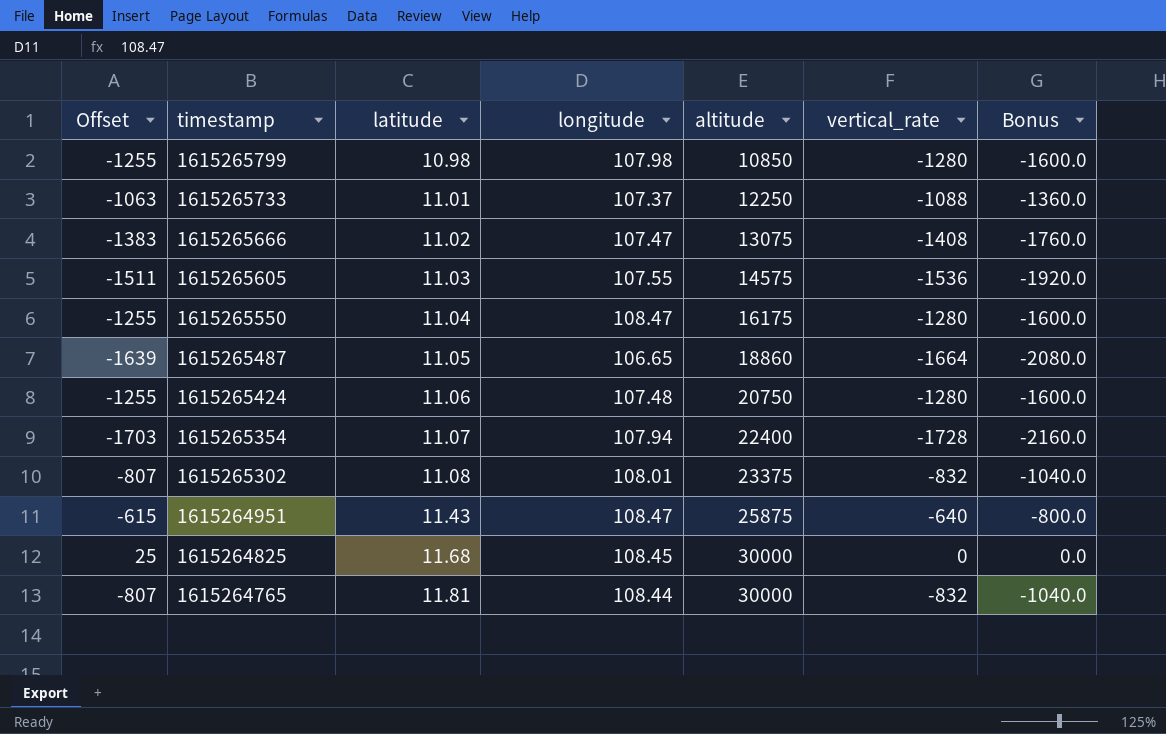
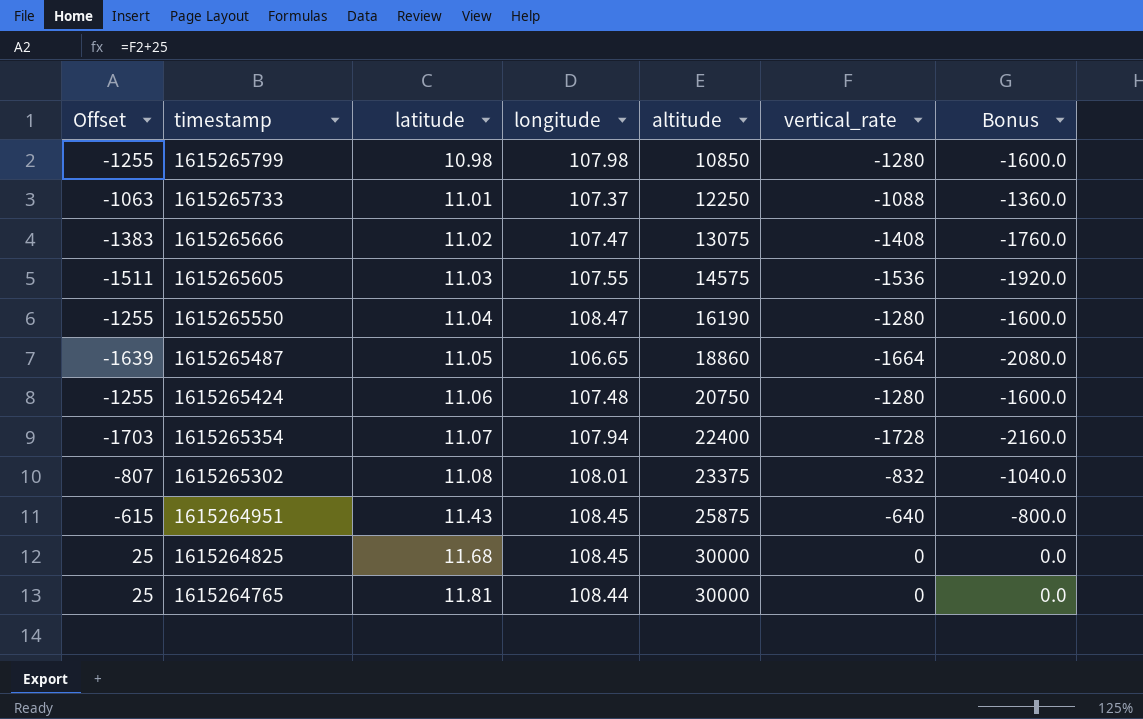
1615265550 | altitude: 16175 -> 16190
1615264951 | longitude: 108.47 -> 108.45
1615264765 | Offset: -807 -> 25
1615264765 | vertical_rate: -832 -> 0
1615264765 | Bonus: -1040.0 -> 0.0

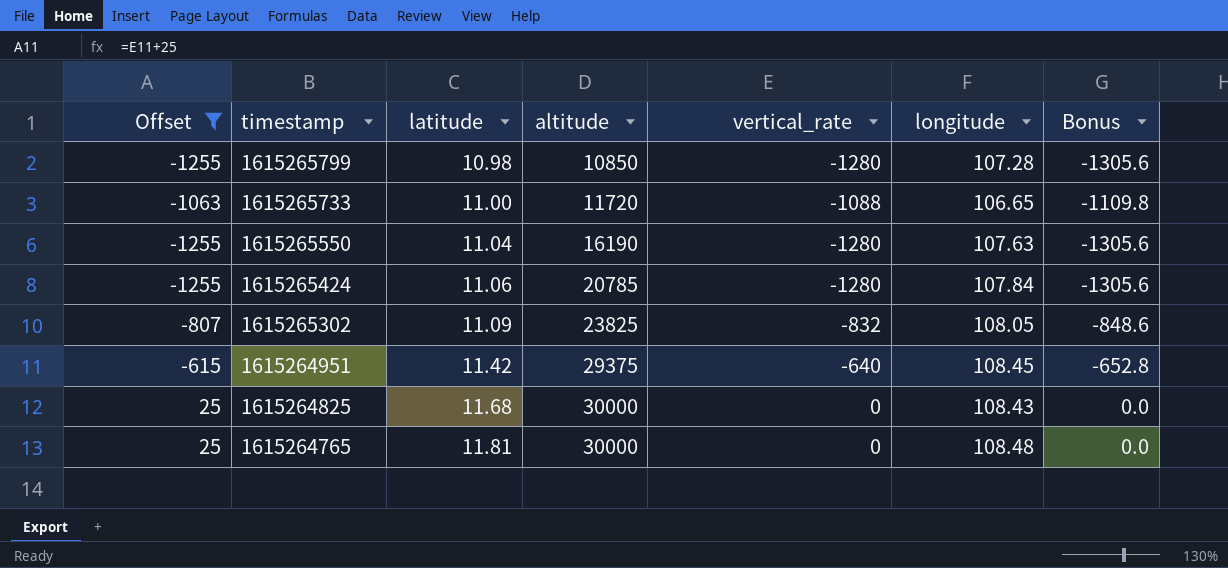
filter: none -> Offset >= -1255
column longitude | position: 4 -> 6
column Bonus | formula: [vertical_rate] * 1.25 -> [vertical_rate] * 1.02
1615265799 | longitude: 107.98 -> 107.28
1615265733 | latitude: 11.01 -> 11.00
1615265733 | altitude: 12250 -> 11720
1615265733 | longitude: 107.37 -> 106.65
1615265550 | longitude: 108.47 -> 107.63
1615265424 | altitude: 20750 -> 20785
1615265424 | longitude: 107.48 -> 107.84
1615265302 | latitude: 11.08 -> 11.09
1615265302 | altitude: 23375 -> 23825
1615265302 | longitude: 108.01 -> 108.05
1615264951 | latitude: 11.43 -> 11.42
1615264951 | altitude: 25875 -> 29375
1615264825 | longitude: 108.45 -> 108.43
1615264765 | longitude: 108.44 -> 108.48

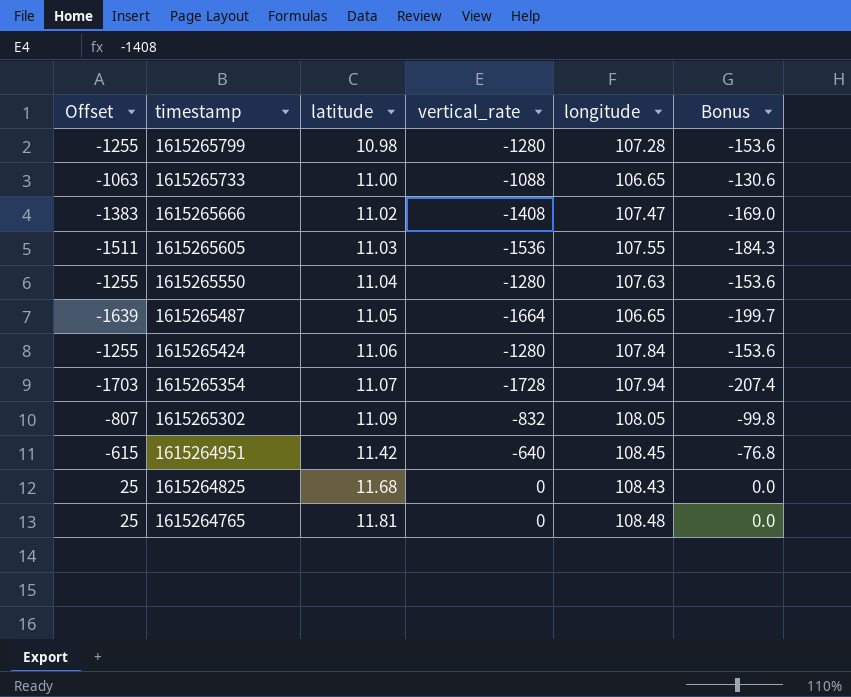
filter: Offset >= -1255 -> none
column altitude | position: 4 -> none
column Bonus | formula: [vertical_rate] * 1.02 -> [vertical_rate] * 0.12

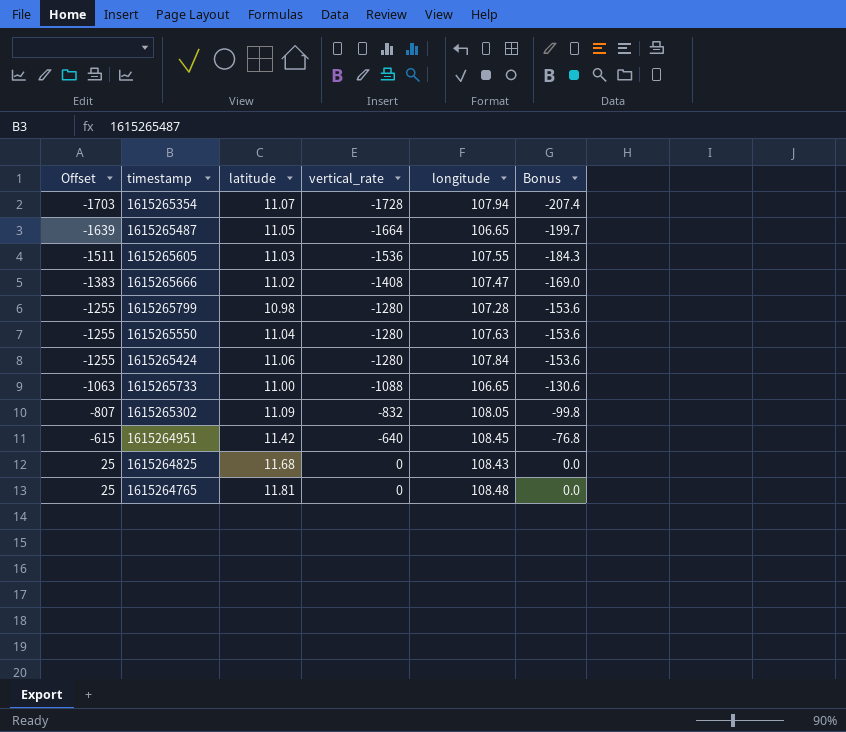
row order: timestamp descending -> Offset ascending

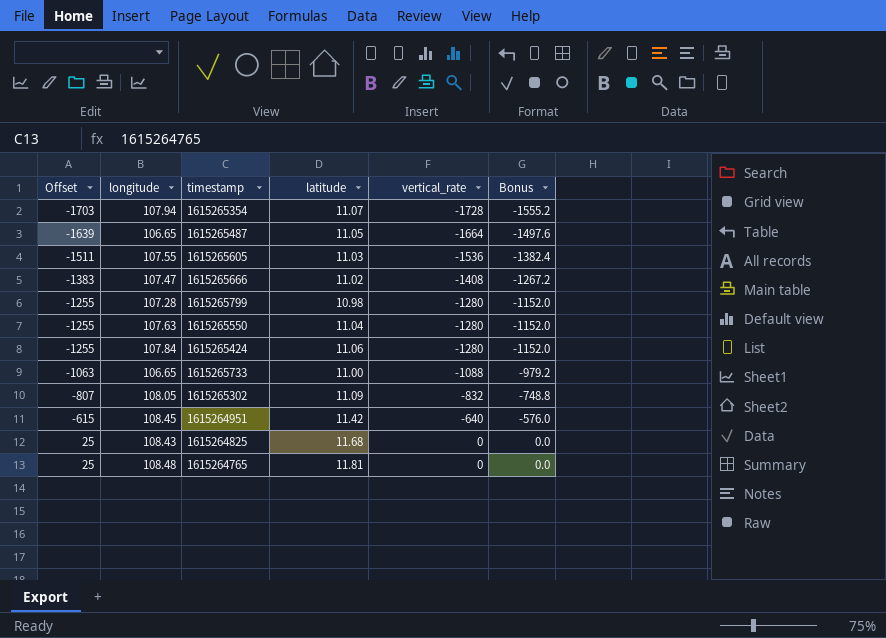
column longitude | position: 5 -> 2
column Bonus | formula: [vertical_rate] * 0.12 -> [vertical_rate] * 0.9

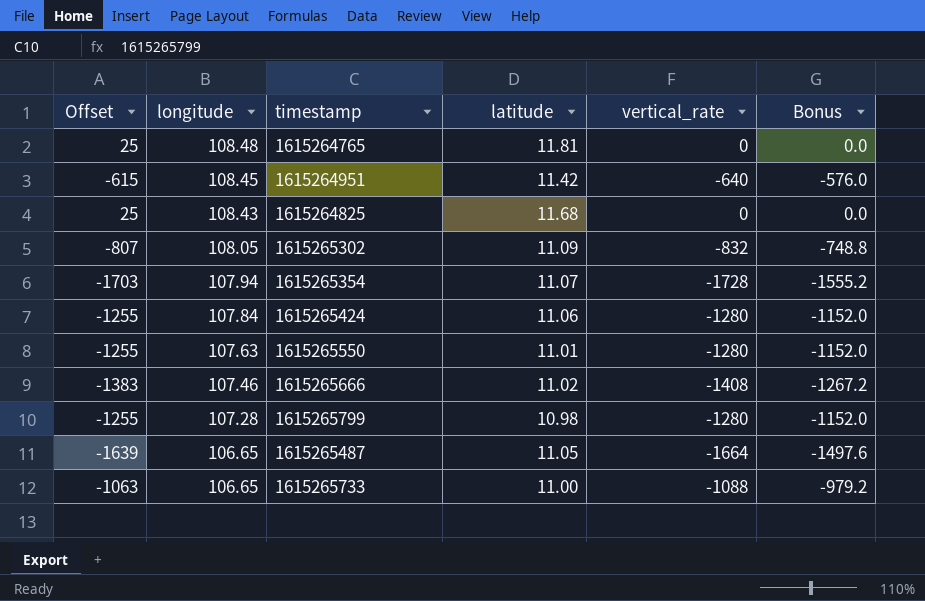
row order: Offset ascending -> longitude descending
row 1615265605: -1511 | 107.55 | 11.03 | -1536 | -1382.4 -> none
1615265550 | latitude: 11.04 -> 11.01
1615265666 | longitude: 107.47 -> 107.46

